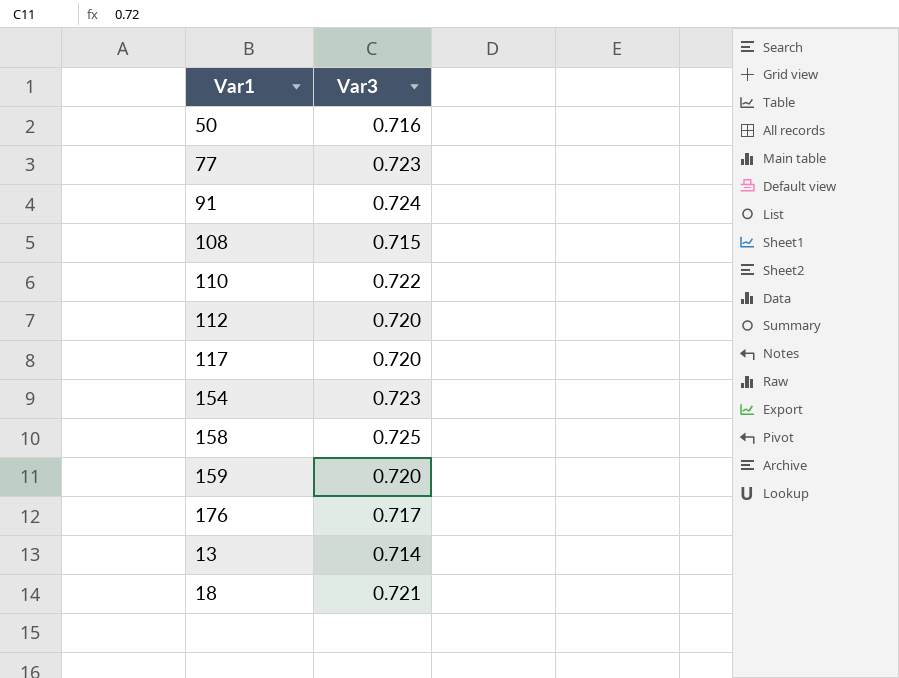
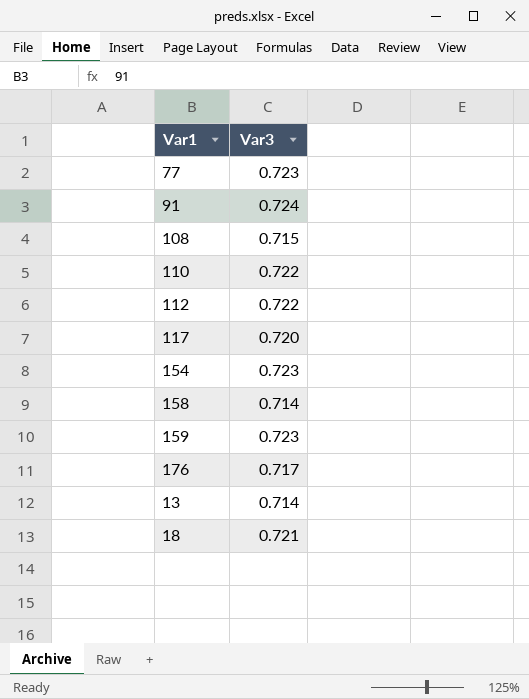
row 50: 0.716 -> none
112 | Var3: 0.720 -> 0.722
158 | Var3: 0.725 -> 0.714
159 | Var3: 0.720 -> 0.723

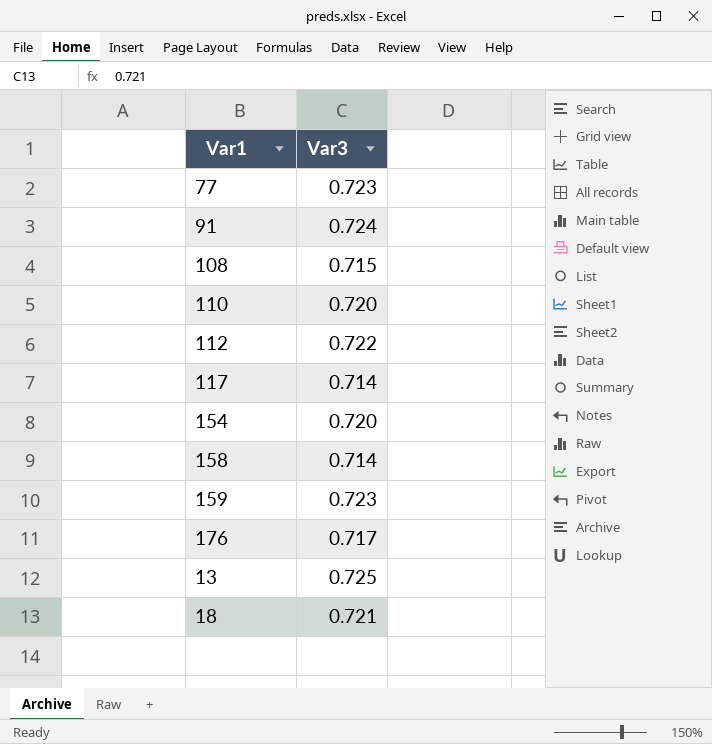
110 | Var3: 0.722 -> 0.720
117 | Var3: 0.720 -> 0.714
154 | Var3: 0.723 -> 0.720
13 | Var3: 0.714 -> 0.725

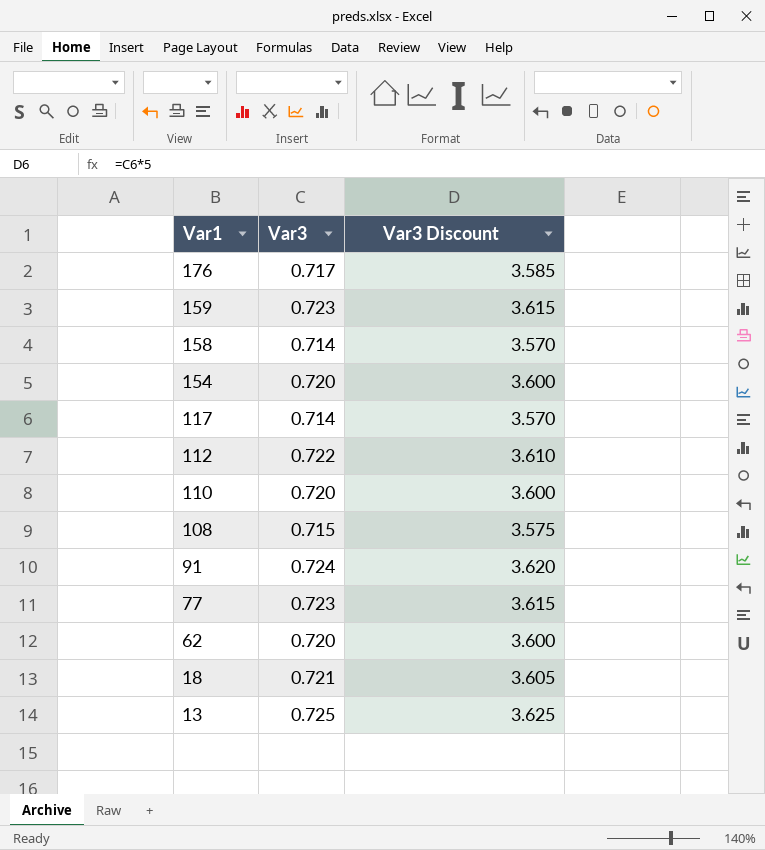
row order: none -> Var1 descending
column Var3 Discount | formula: none -> [Var3] * 5
row 62: none -> 0.720 | 3.600

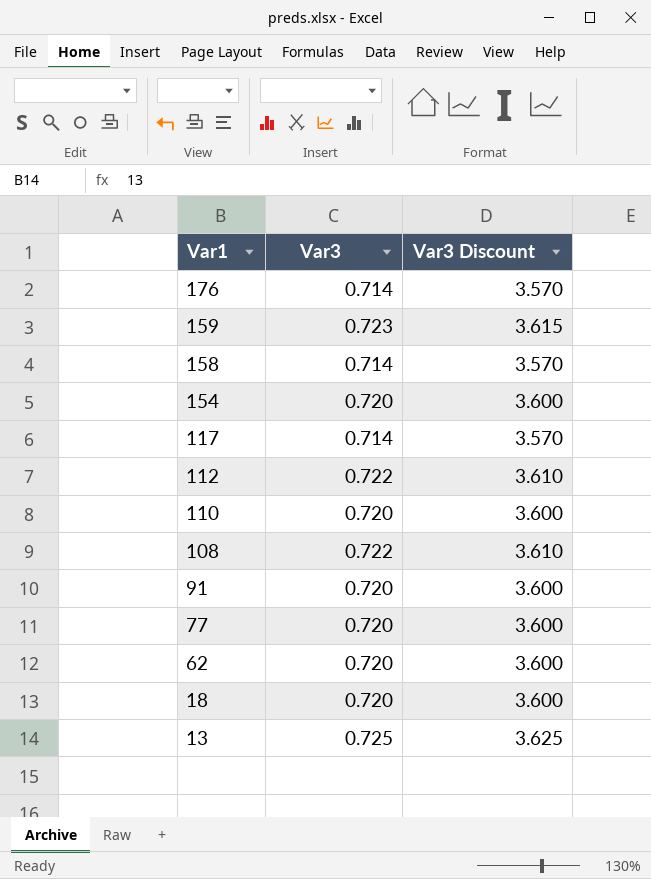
176 | Var3: 0.717 -> 0.714
176 | Var3 Discount: 3.585 -> 3.570
108 | Var3: 0.715 -> 0.722
108 | Var3 Discount: 3.575 -> 3.610
91 | Var3: 0.724 -> 0.720
91 | Var3 Discount: 3.620 -> 3.600
77 | Var3: 0.723 -> 0.720
77 | Var3 Discount: 3.615 -> 3.600
18 | Var3: 0.721 -> 0.720
18 | Var3 Discount: 3.605 -> 3.600

